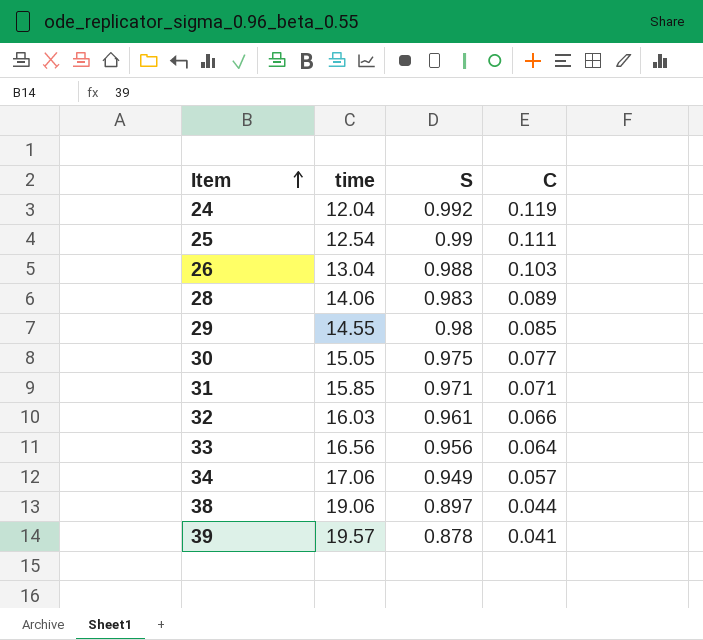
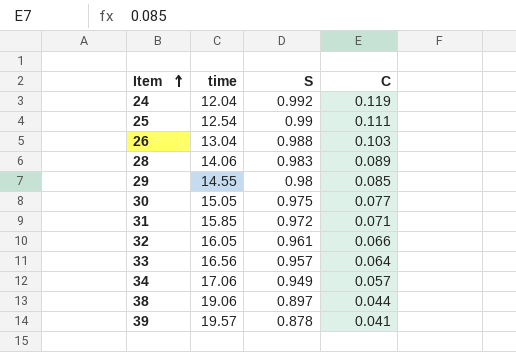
31 | S: 0.971 -> 0.972
32 | time: 16.03 -> 16.05
33 | S: 0.956 -> 0.957

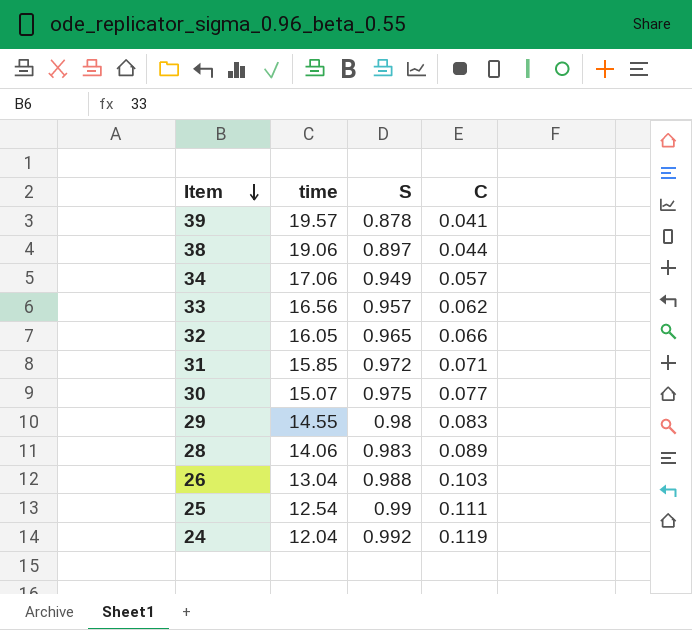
row order: Item ascending -> Item descending
33 | C: 0.064 -> 0.062
32 | S: 0.961 -> 0.965
30 | time: 15.05 -> 15.07
29 | C: 0.085 -> 0.083

